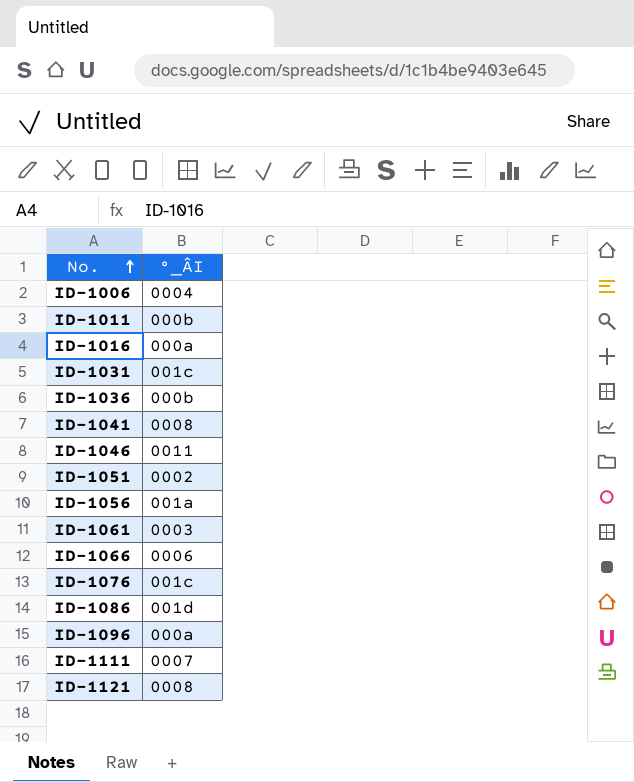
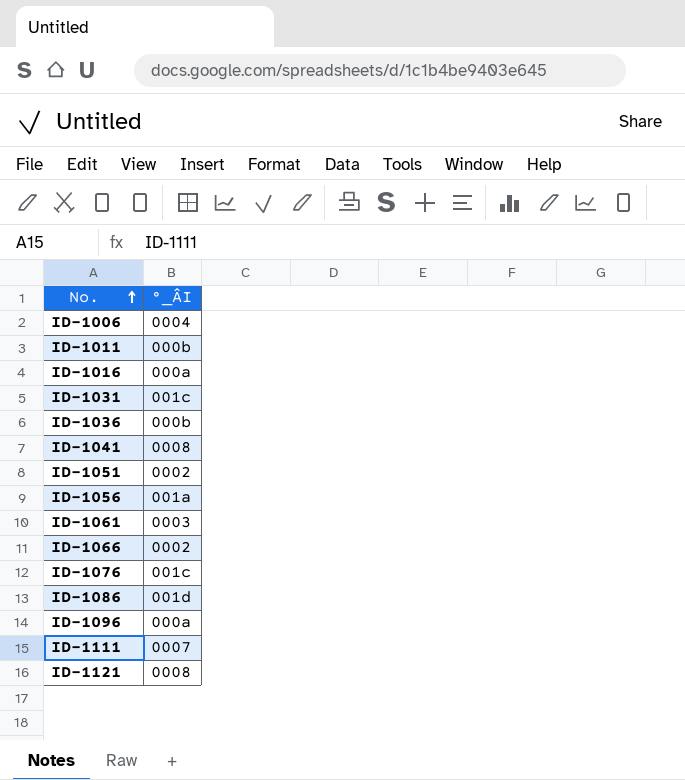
row ID-1046: 0011 -> none
ID-1066 | °_ÂI: 0006 -> 0002

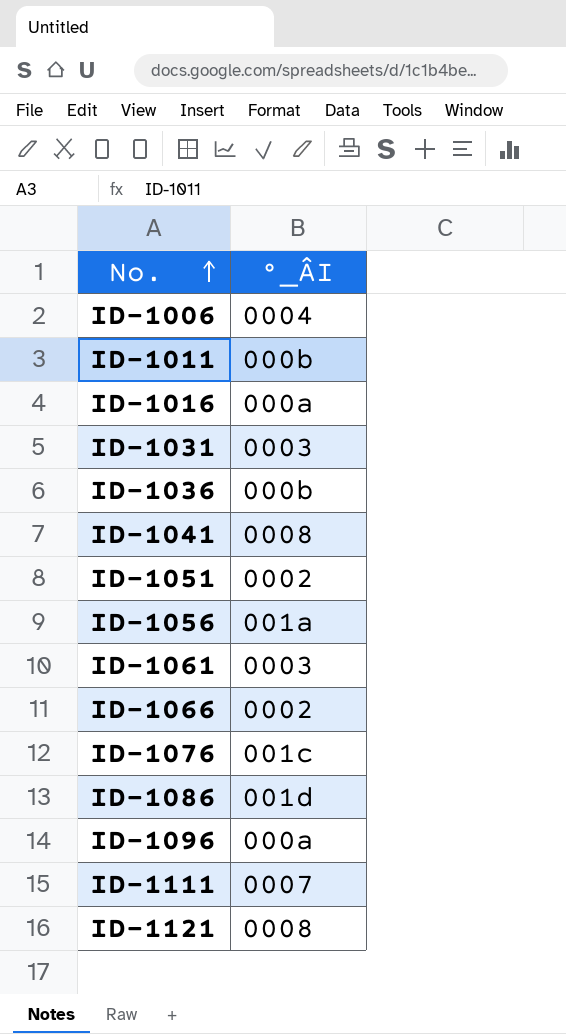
ID-1031 | °_ÂI: 001c -> 0003

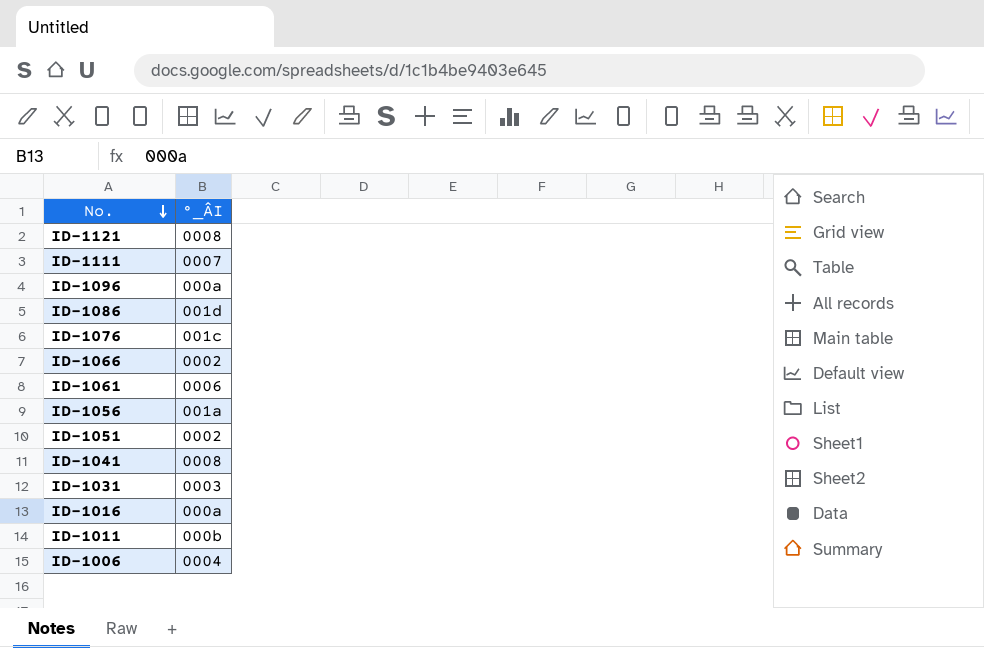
row order: No. ascending -> No. descending
row ID-1036: 000b -> none
ID-1061 | °_ÂI: 0003 -> 0006

